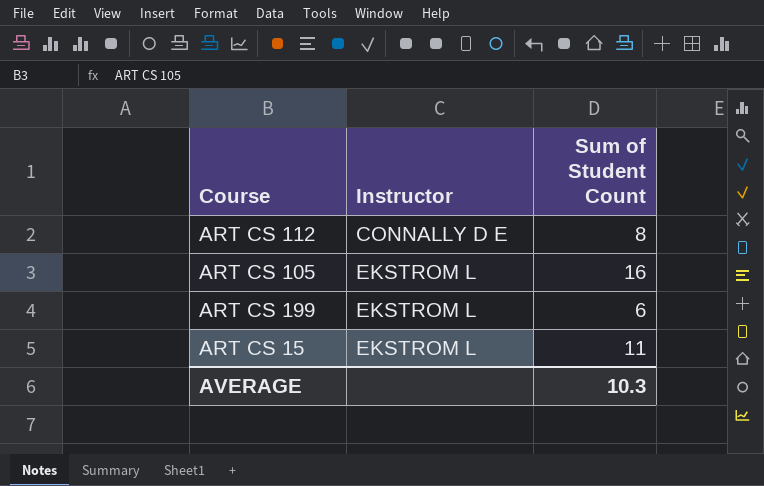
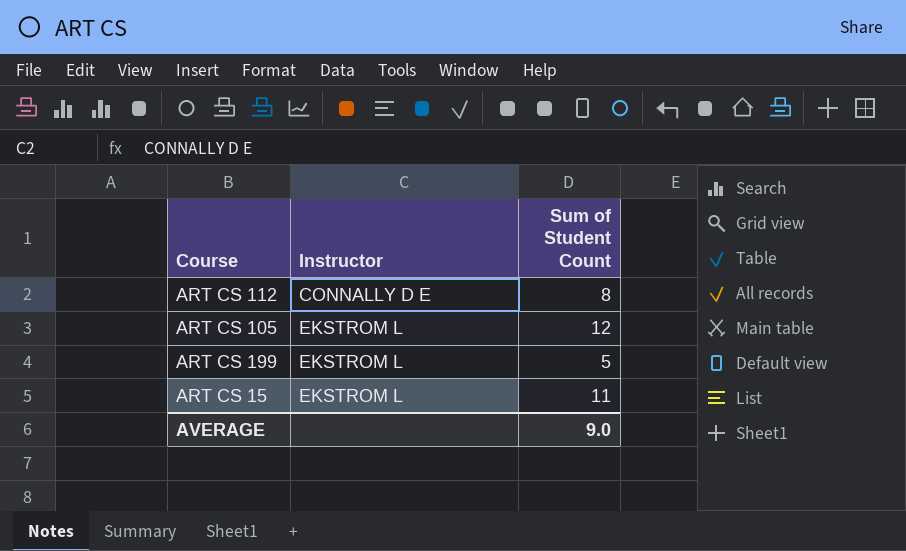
ART CS 105 | Sum of Student Count: 16 -> 12
ART CS 199 | Sum of Student Count: 6 -> 5
AVERAGE | Sum of Student Count: 10.3 -> 9.0

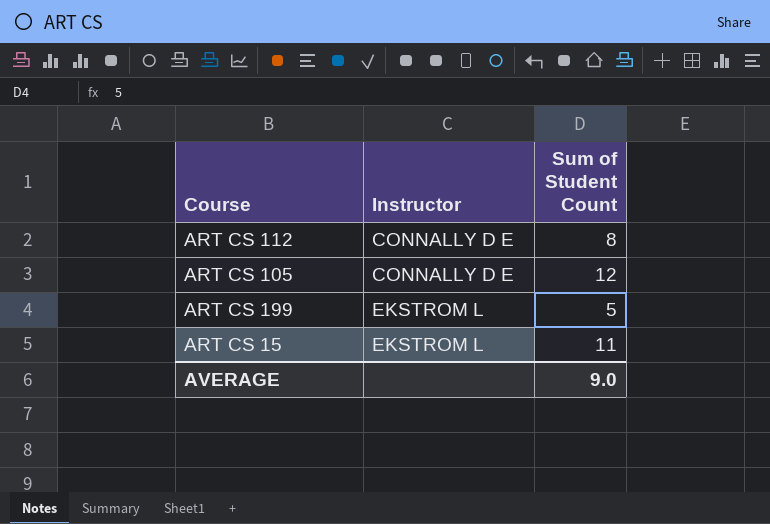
ART CS 105 | Instructor: EKSTROM L -> CONNALLY D E

